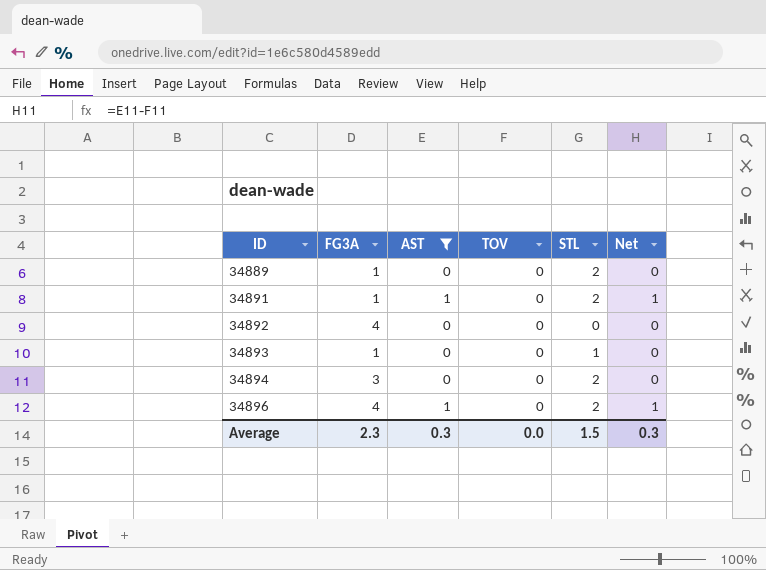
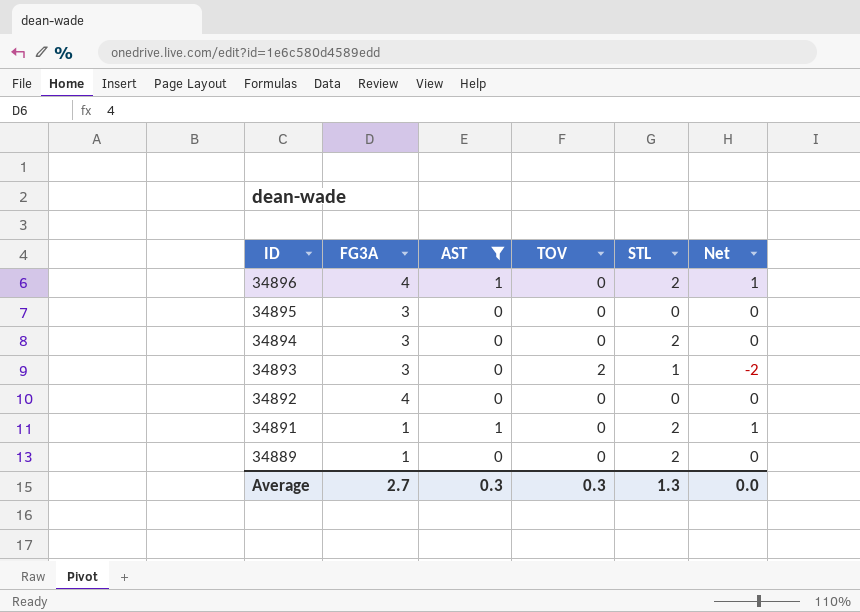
row order: ID ascending -> ID descending
row 34895: none -> 3 | 0 | 0 | 0 | 0
34893 | FG3A: 1 -> 3
34893 | TOV: 0 -> 2
34893 | Net: 0 -> -2
Average | FG3A: 2.3 -> 2.7
Average | TOV: 0.0 -> 0.3
Average | STL: 1.5 -> 1.3
Average | Net: 0.3 -> 0.0

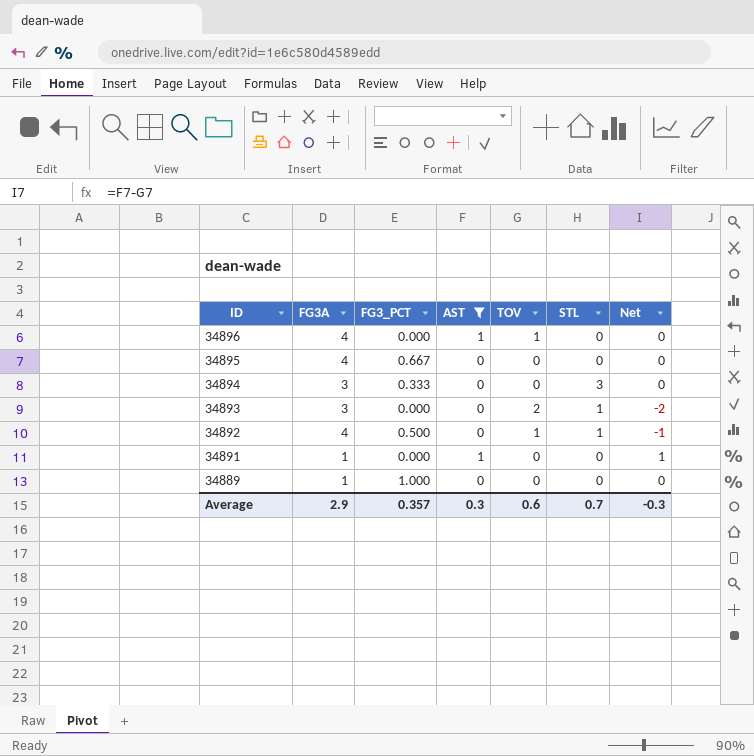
column FG3_PCT | position: none -> 3
34896 | TOV: 0 -> 1
34896 | STL: 2 -> 0
34896 | Net: 1 -> 0
34895 | FG3A: 3 -> 4
34894 | STL: 2 -> 3
34892 | TOV: 0 -> 1
34892 | STL: 0 -> 1
34892 | Net: 0 -> -1
34891 | STL: 2 -> 0
34889 | STL: 2 -> 0
Average | FG3A: 2.7 -> 2.9
Average | TOV: 0.3 -> 0.6
Average | STL: 1.3 -> 0.7
Average | Net: 0.0 -> -0.3

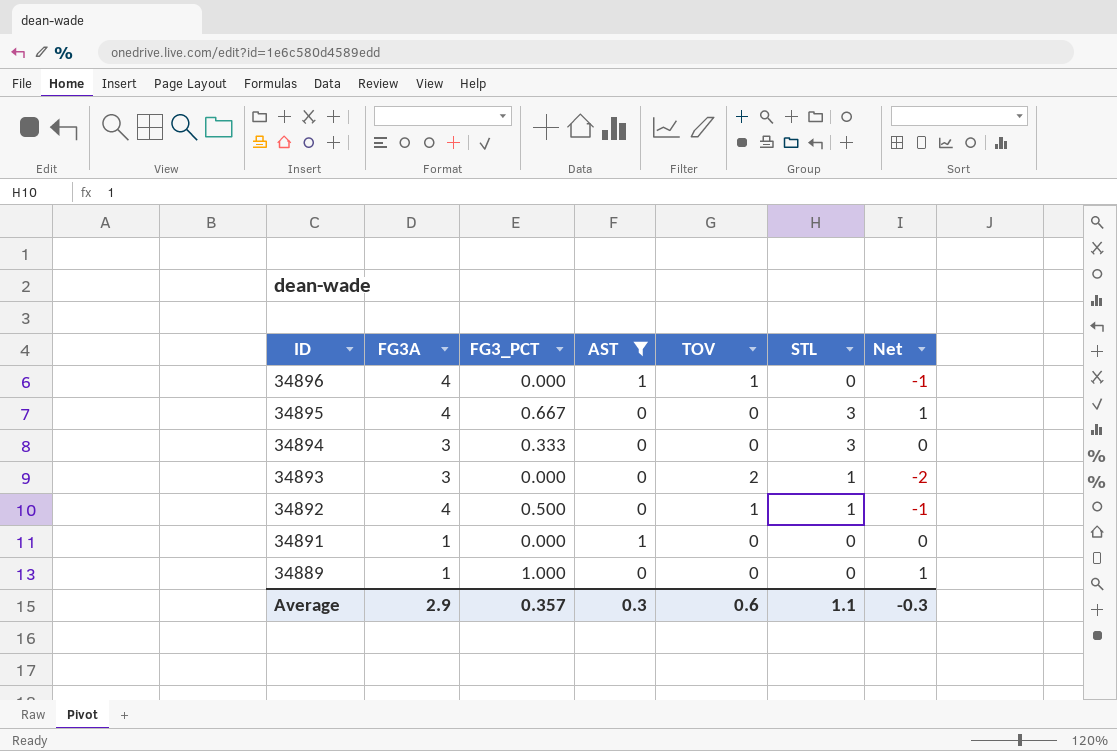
column Net | formula: [AST] - [TOV] -> [FG3_PCT] - [TOV]
34895 | STL: 0 -> 3
Average | STL: 0.7 -> 1.1

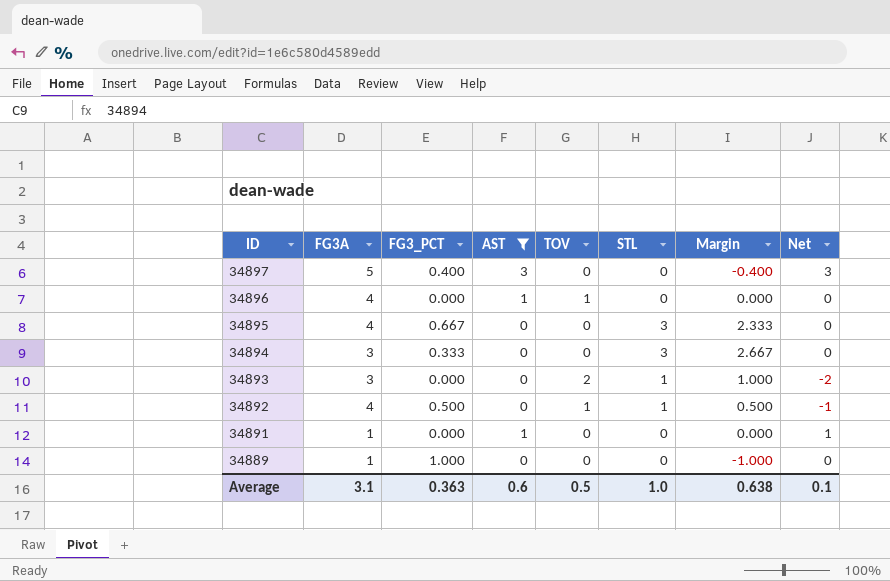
column Margin | formula: none -> [STL] - [FG3_PCT]
column Net | formula: [FG3_PCT] - [TOV] -> [AST] - [TOV]
row 34897: none -> 5 | 0.400 | 3 | 0 | 0 | -0.400 | 3
Average | FG3A: 2.9 -> 3.1
Average | FG3_PCT: 0.357 -> 0.363
Average | AST: 0.3 -> 0.6
Average | TOV: 0.6 -> 0.5
Average | STL: 1.1 -> 1.0
Average | Net: -0.3 -> 0.1

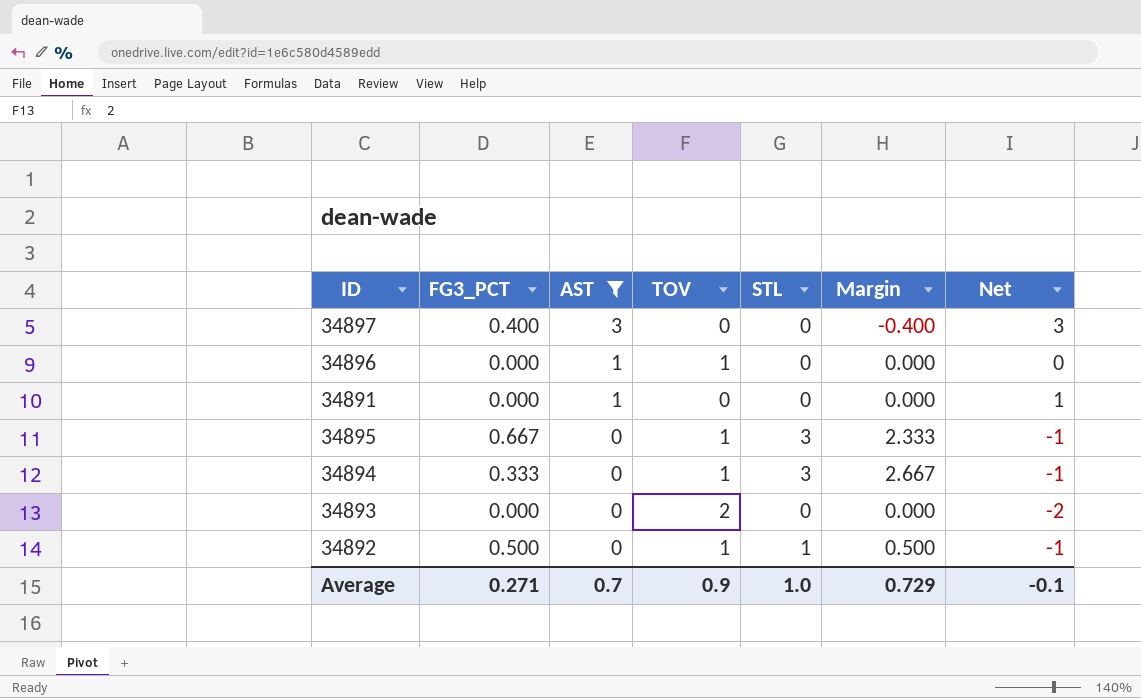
row order: ID descending -> AST descending
column FG3A | position: 2 -> none
row 34889: 1 | 1.000 | 0 | 0 | 0 | -1.000 | 0 -> none
34895 | TOV: 0 -> 1
34895 | Net: 0 -> -1
34894 | TOV: 0 -> 1
34894 | Net: 0 -> -1
34893 | STL: 1 -> 0
34893 | Margin: 1.000 -> 0.000
Average | FG3_PCT: 0.363 -> 0.271
Average | AST: 0.6 -> 0.7
Average | TOV: 0.5 -> 0.9
Average | Margin: 0.638 -> 0.729
Average | Net: 0.1 -> -0.1

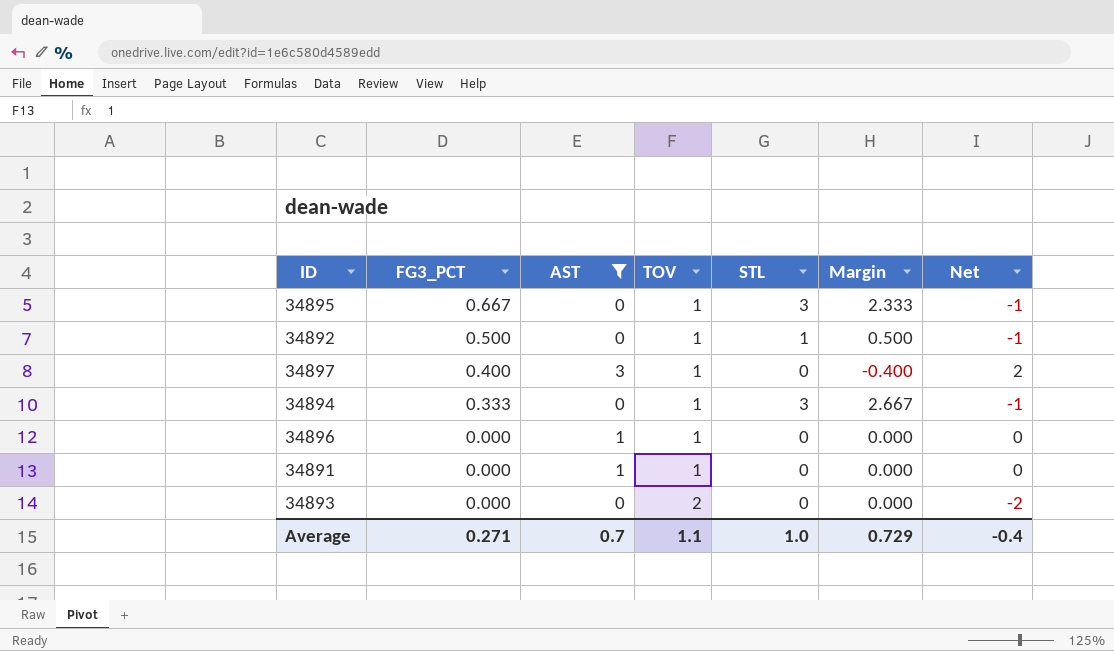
row order: AST descending -> FG3_PCT descending
34897 | TOV: 0 -> 1
34897 | Net: 3 -> 2
34891 | TOV: 0 -> 1
34891 | Net: 1 -> 0
Average | TOV: 0.9 -> 1.1
Average | Net: -0.1 -> -0.4

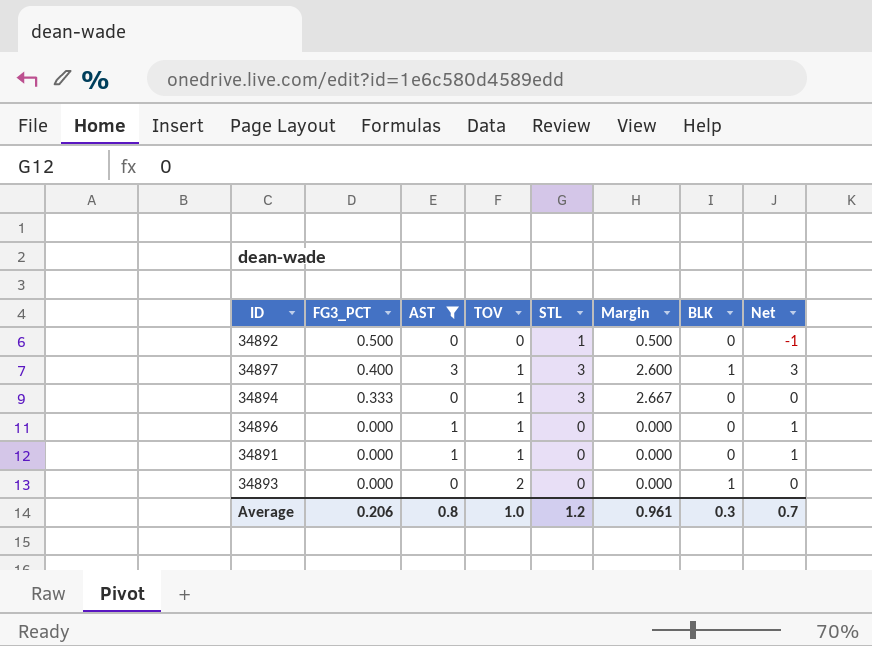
column BLK | position: none -> 7
column Net | formula: [AST] - [TOV] -> [AST] - [FG3_PCT]
row 34895: 0.667 | 0 | 1 | 3 | 2.333 | -1 -> none
34892 | TOV: 1 -> 0
34897 | STL: 0 -> 3
34897 | Margin: -0.400 -> 2.600
Average | FG3_PCT: 0.271 -> 0.206
Average | AST: 0.7 -> 0.8
Average | TOV: 1.1 -> 1.0
Average | STL: 1.0 -> 1.2
Average | Margin: 0.729 -> 0.961
Average | Net: -0.4 -> 0.7

